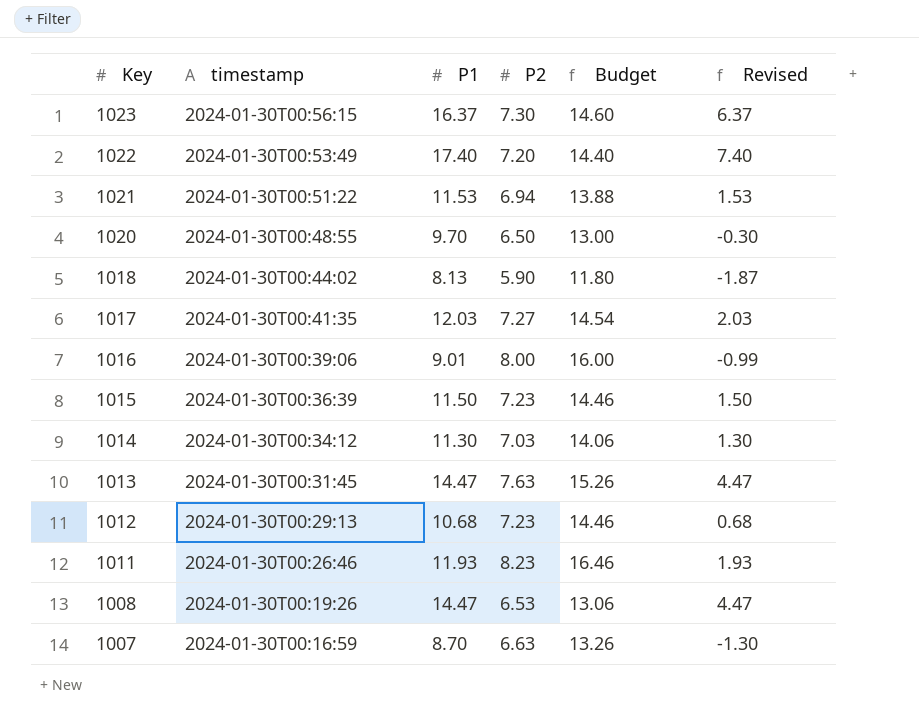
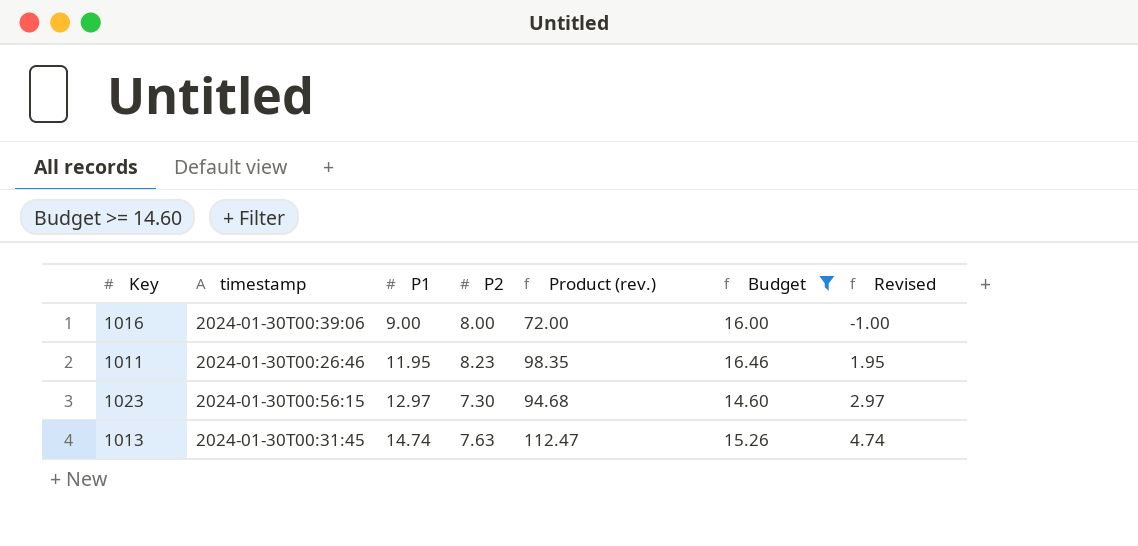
filter: none -> Budget >= 14.60
row order: Key descending -> P1 ascending
column Product (rev.) | formula: none -> [P1] * [P2]
1016 | P1: 9.01 -> 9.00
1016 | Revised: -0.99 -> -1.00
1011 | P1: 11.93 -> 11.95
1011 | Revised: 1.93 -> 1.95
1023 | P1: 16.37 -> 12.97
1023 | Revised: 6.37 -> 2.97
1013 | P1: 14.47 -> 14.74
1013 | Revised: 4.47 -> 4.74

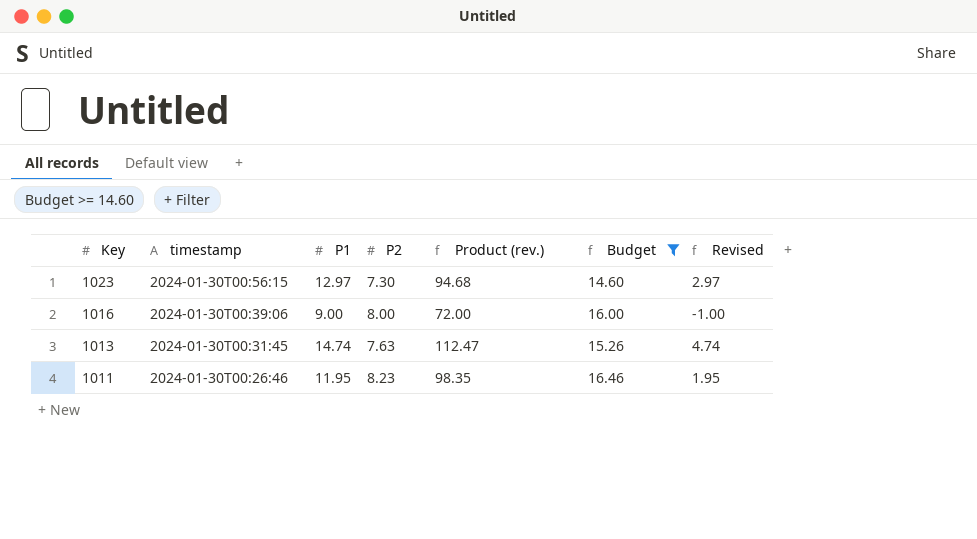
row order: P1 ascending -> Key descending

